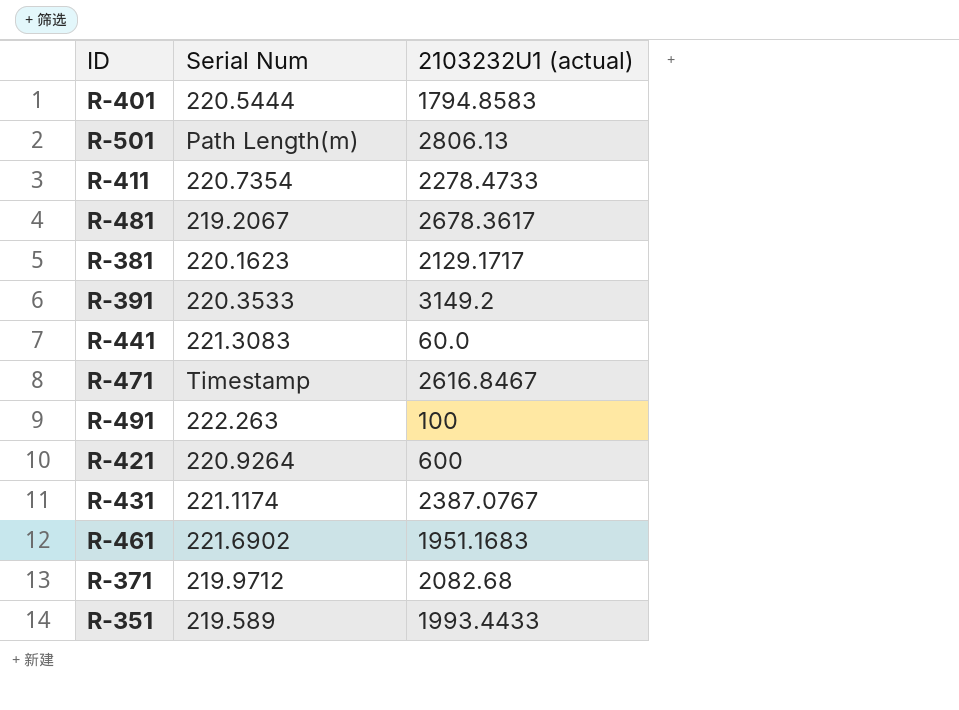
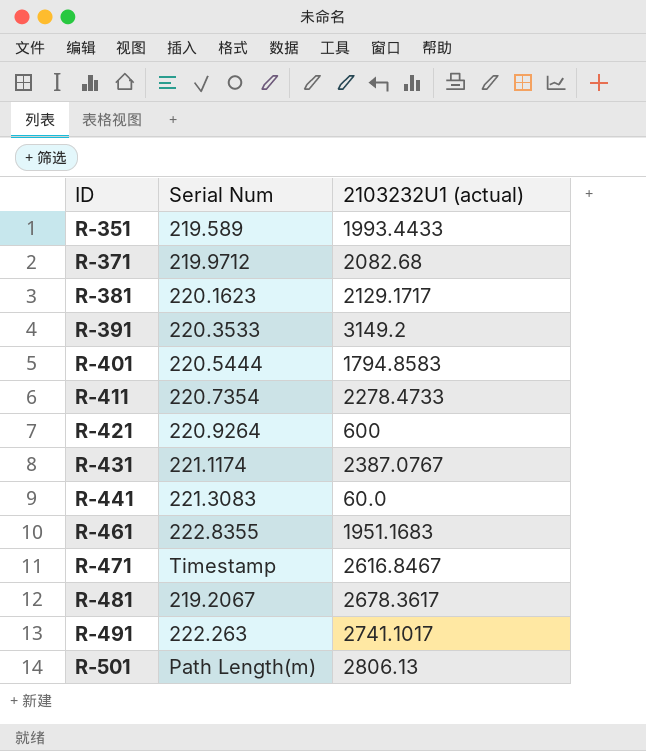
row order: none -> ID ascending
R-461 | Serial Num: 221.6902 -> 222.8355
R-491 | 2103232U1 (actual): 100 -> 2741.1017

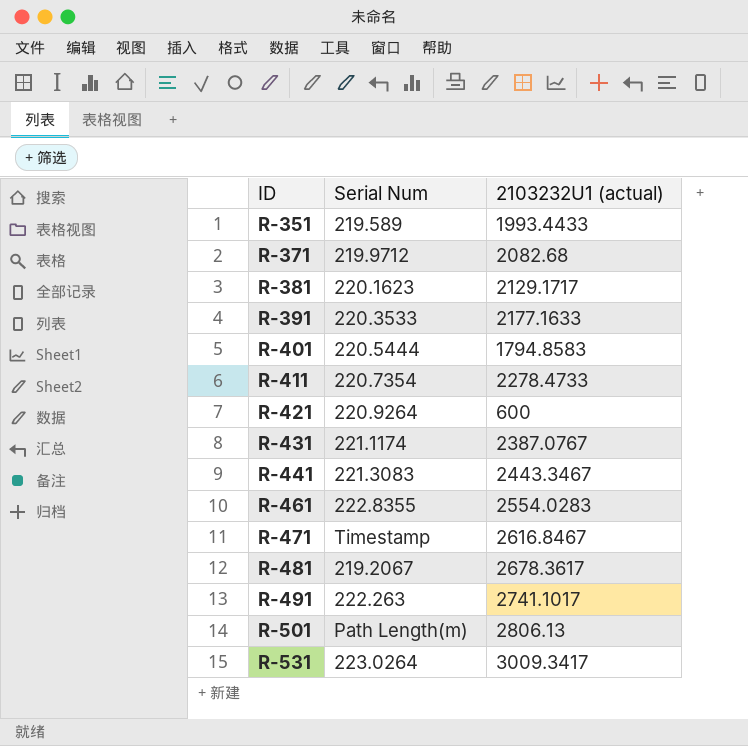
R-391 | 2103232U1 (actual): 3149.2 -> 2177.1633
R-441 | 2103232U1 (actual): 60.0 -> 2443.3467
R-461 | 2103232U1 (actual): 1951.1683 -> 2554.0283
row R-531: none -> 223.0264 | 3009.3417

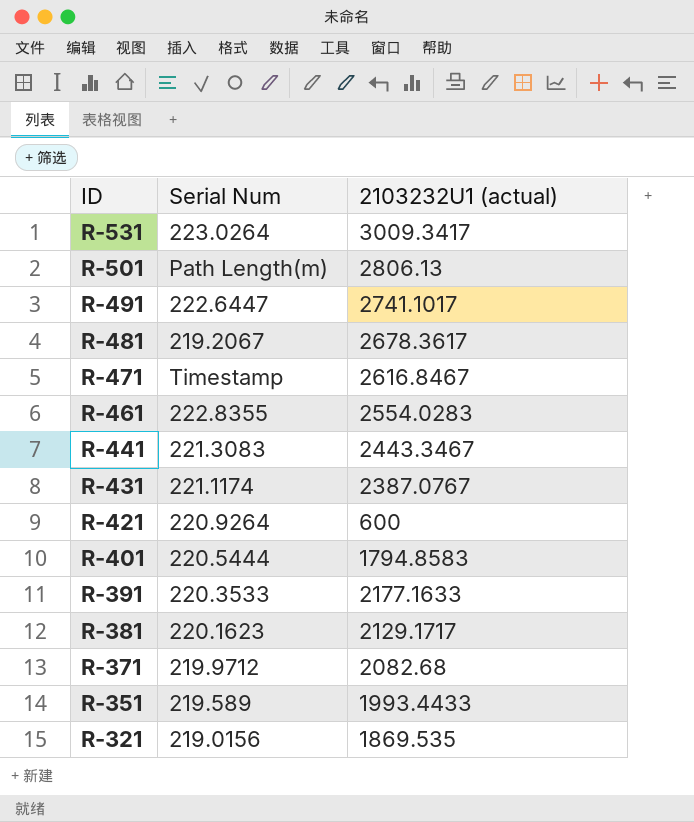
row order: ID ascending -> ID descending
row R-411: 220.7354 | 2278.4733 -> none
R-491 | Serial Num: 222.263 -> 222.6447
row R-321: none -> 219.0156 | 1869.535

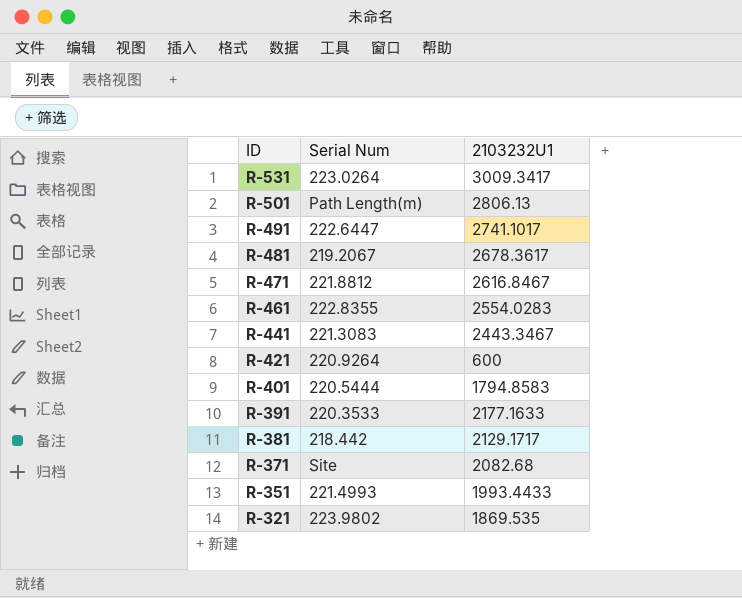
column name: 2103232U1 (actual) -> 2103232U1
row R-431: 221.1174 | 2387.0767 -> none
R-471 | Serial Num: Timestamp -> 221.8812
R-381 | Serial Num: 220.1623 -> 218.442
R-371 | Serial Num: 219.9712 -> Site
R-351 | Serial Num: 219.589 -> 221.4993
R-321 | Serial Num: 219.0156 -> 223.9802

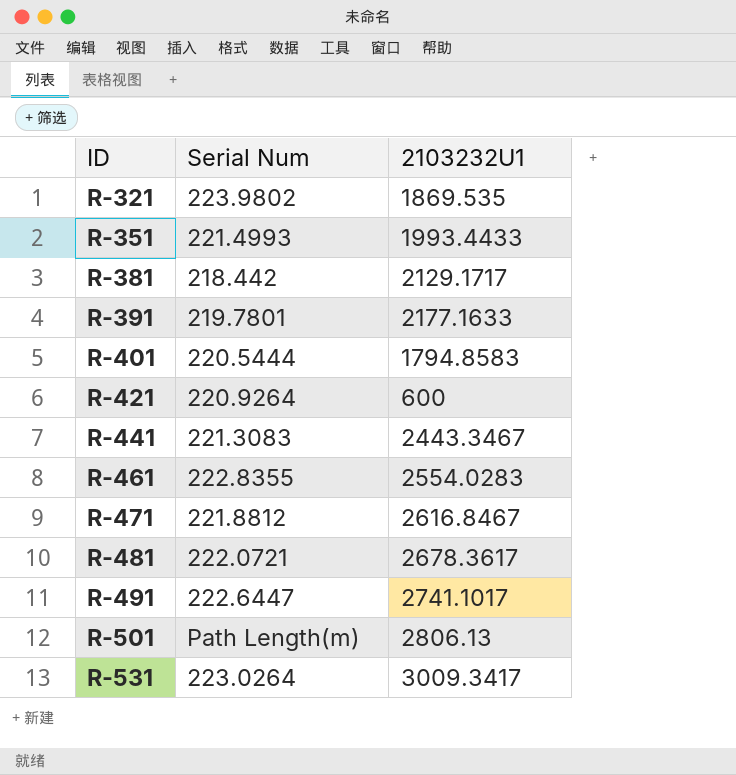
row order: ID descending -> ID ascending
row R-371: Site | 2082.68 -> none
R-391 | Serial Num: 220.3533 -> 219.7801
R-481 | Serial Num: 219.2067 -> 222.0721

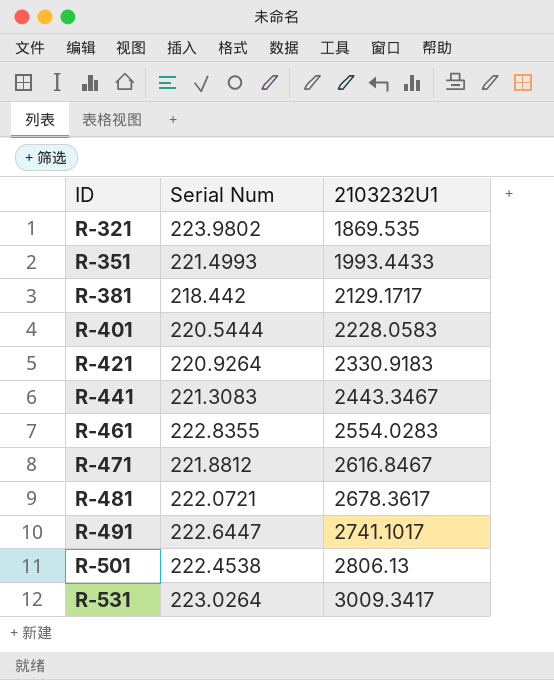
row R-391: 219.7801 | 2177.1633 -> none
R-401 | 2103232U1: 1794.8583 -> 2228.0583
R-421 | 2103232U1: 600 -> 2330.9183
R-501 | Serial Num: Path Length(m) -> 222.4538

